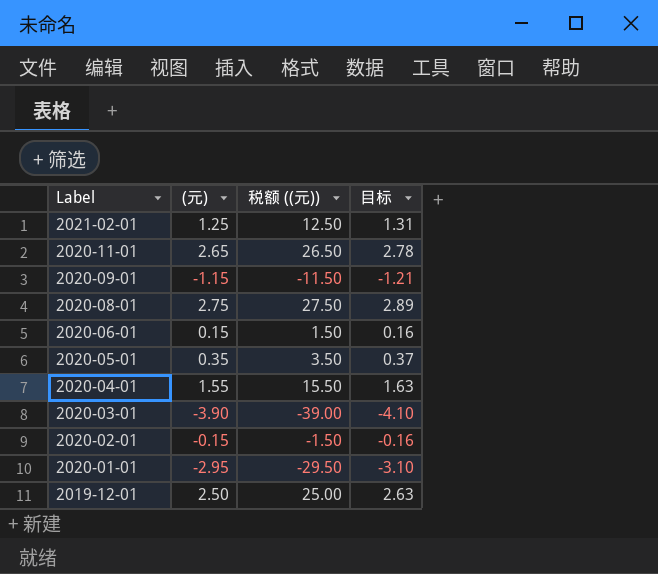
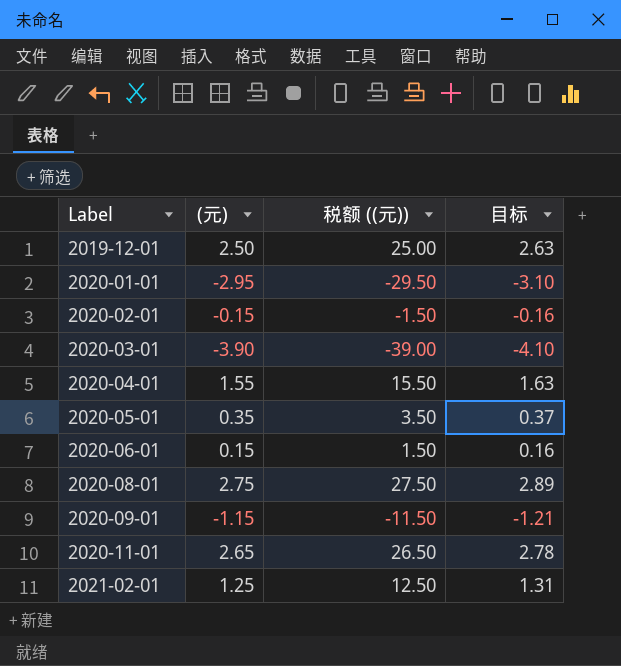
row order: Label descending -> Label ascending

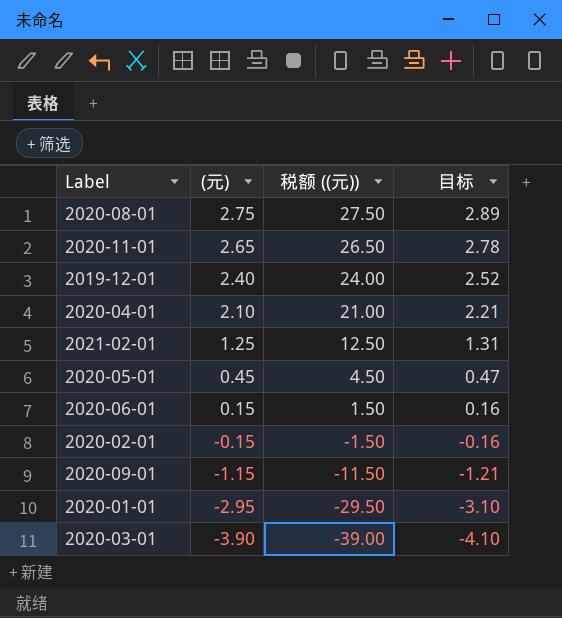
row order: Label ascending -> (元) descending
2019-12-01 | (元): 2.50 -> 2.40
2019-12-01 | 税额 ((元)): 25.00 -> 24.00
2019-12-01 | 目标: 2.63 -> 2.52
2020-04-01 | (元): 1.55 -> 2.10
2020-04-01 | 税额 ((元)): 15.50 -> 21.00
2020-04-01 | 目标: 1.63 -> 2.21
2020-05-01 | (元): 0.35 -> 0.45
2020-05-01 | 税额 ((元)): 3.50 -> 4.50
2020-05-01 | 目标: 0.37 -> 0.47

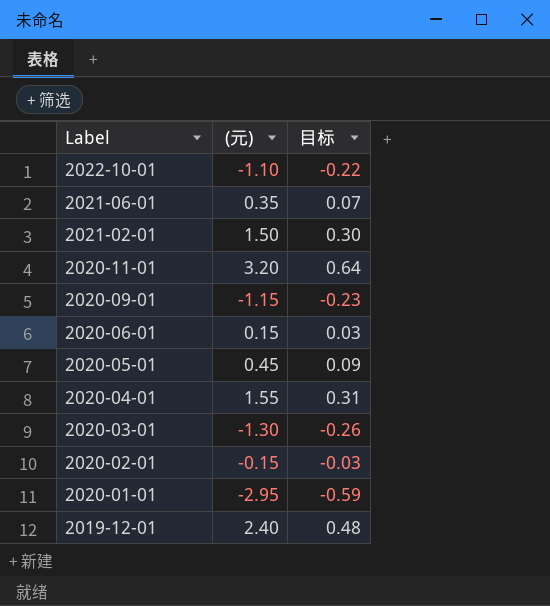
row order: (元) descending -> Label descending
column 税额 ((元)) | formula: [(元)] * 10 -> none
column 目标 | formula: [(元)] * 1.05 -> [(元)] * 0.2
row 2020-08-01: 2.75 | 27.50 | 2.89 -> none
row 2022-10-01: none -> -1.10 | -0.22
row 2021-06-01: none -> 0.35 | 0.07
2021-02-01 | (元): 1.25 -> 1.50
2020-11-01 | (元): 2.65 -> 3.20
2020-04-01 | (元): 2.10 -> 1.55
2020-03-01 | (元): -3.90 -> -1.30

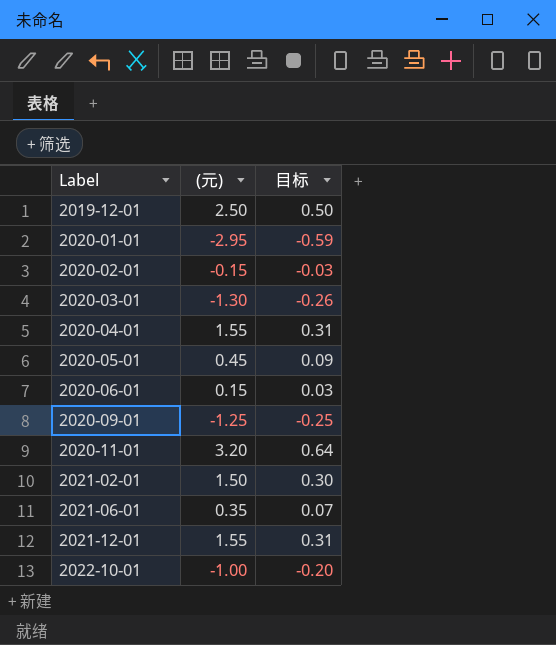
row order: Label descending -> Label ascending
2019-12-01 | (元): 2.40 -> 2.50
2019-12-01 | 目标: 0.48 -> 0.50
2020-09-01 | (元): -1.15 -> -1.25
2020-09-01 | 目标: -0.23 -> -0.25
row 2021-12-01: none -> 1.55 | 0.31
2022-10-01 | (元): -1.10 -> -1.00
2022-10-01 | 目标: -0.22 -> -0.20

